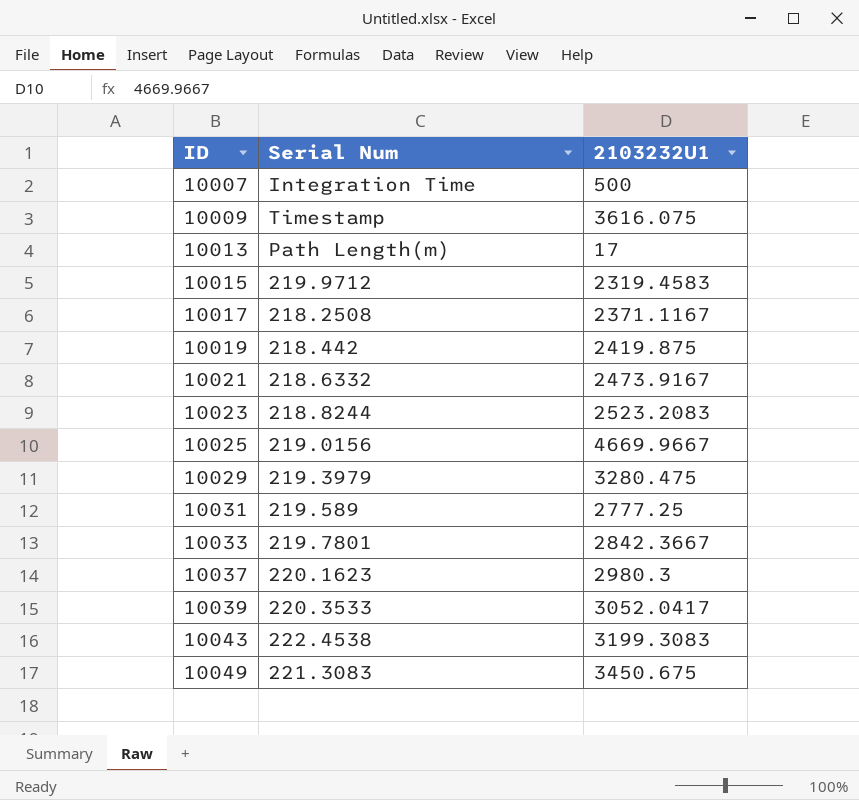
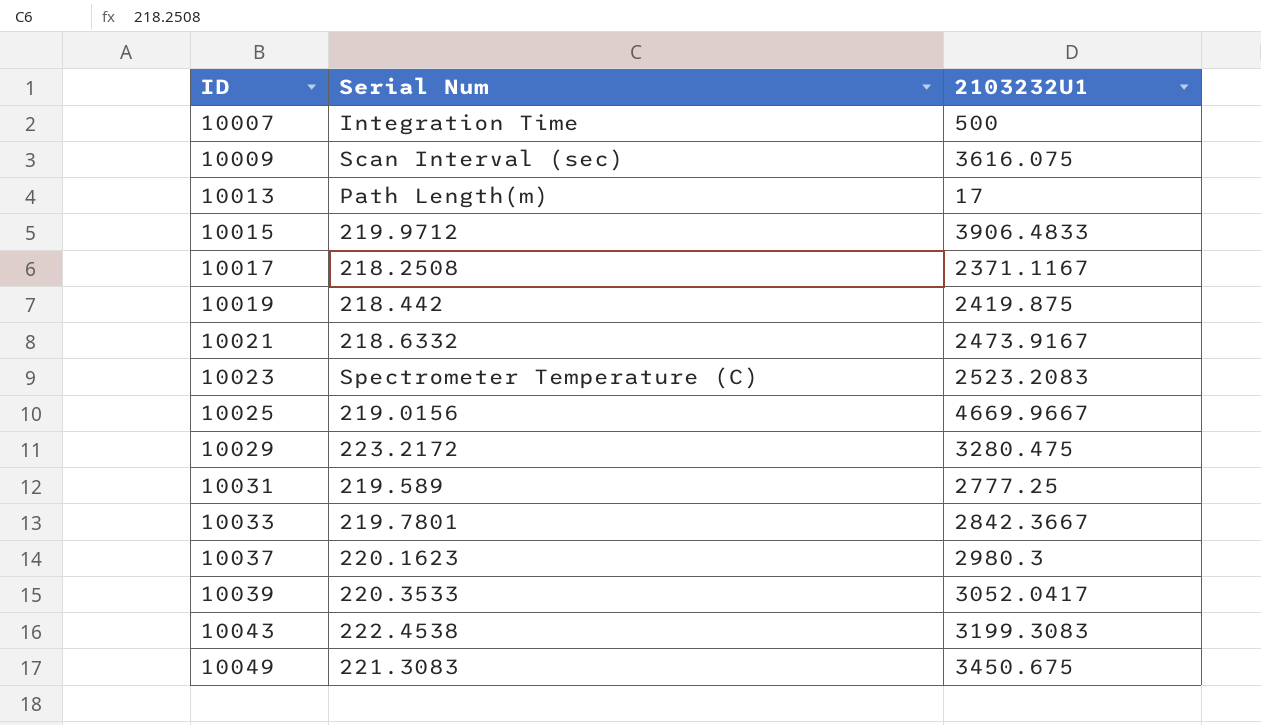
10009 | Serial Num: Timestamp -> Scan Interval (sec)
10015 | 2103232U1: 2319.4583 -> 3906.4833
10023 | Serial Num: 218.8244 -> Spectrometer Temperature (C)
10029 | Serial Num: 219.3979 -> 223.2172

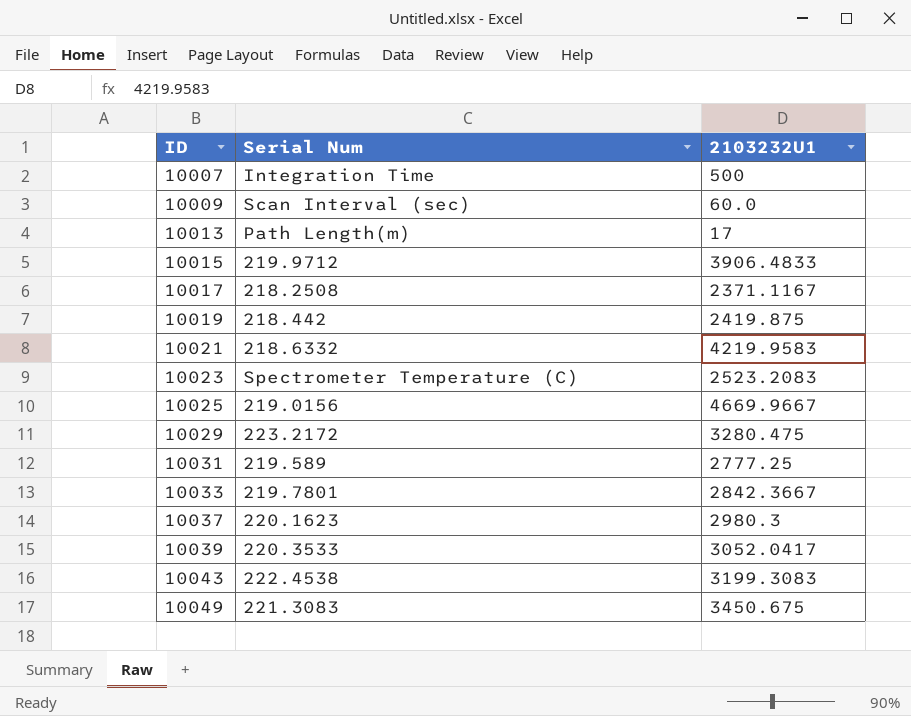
10009 | 2103232U1: 3616.075 -> 60.0
10021 | 2103232U1: 2473.9167 -> 4219.9583

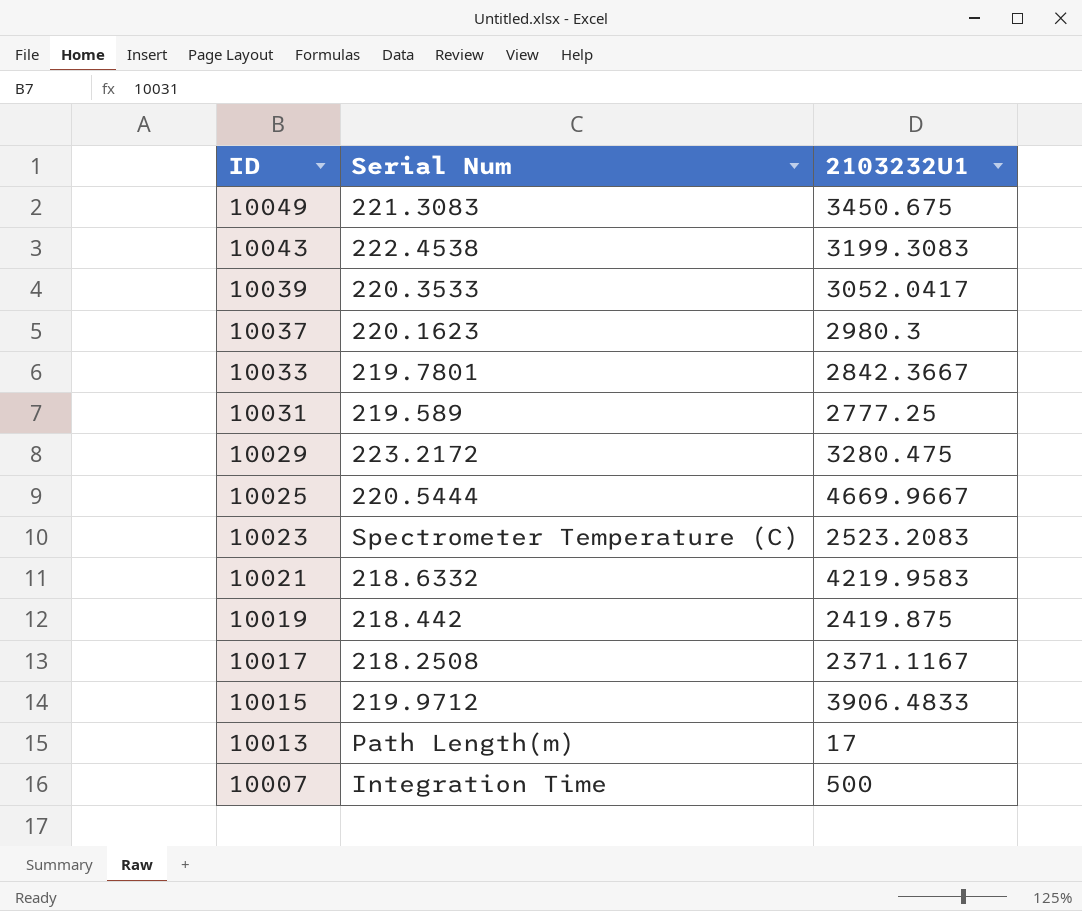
row order: ID ascending -> ID descending
row 10009: Scan Interval (sec) | 60.0 -> none
10025 | Serial Num: 219.0156 -> 220.5444

